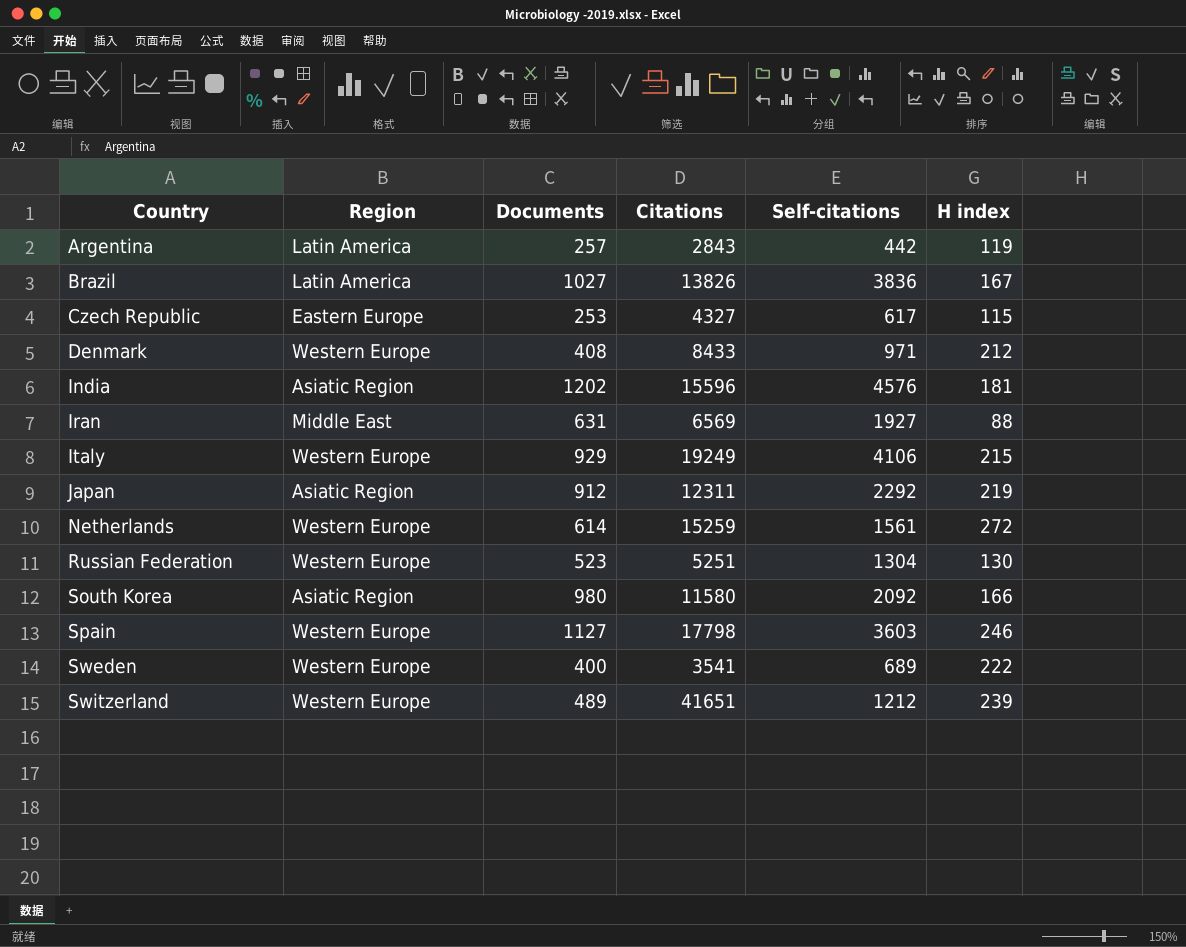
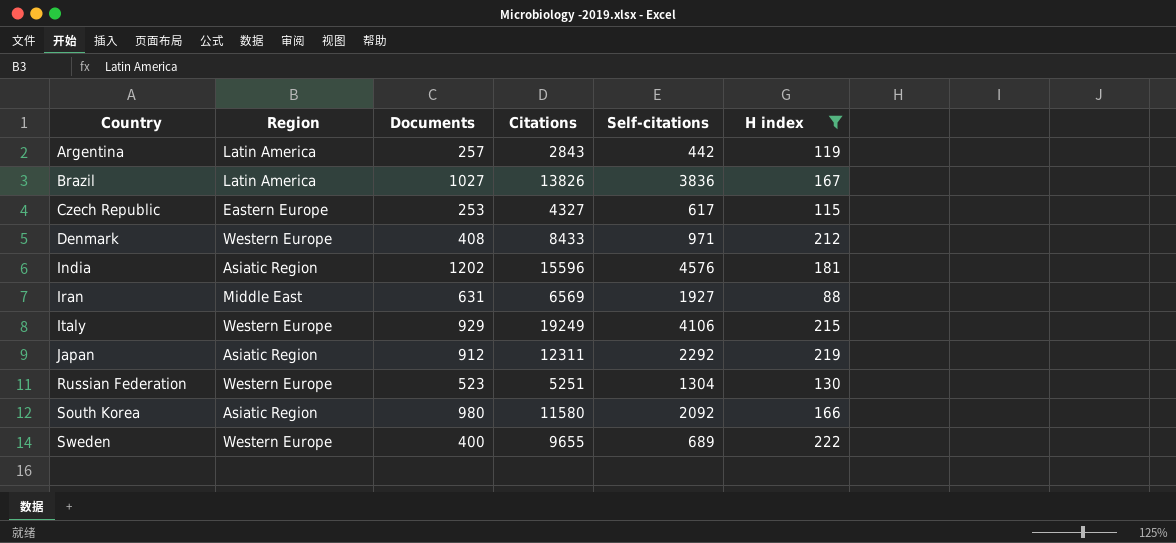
filter: none -> H index <= 222
Sweden | Citations: 3541 -> 9655

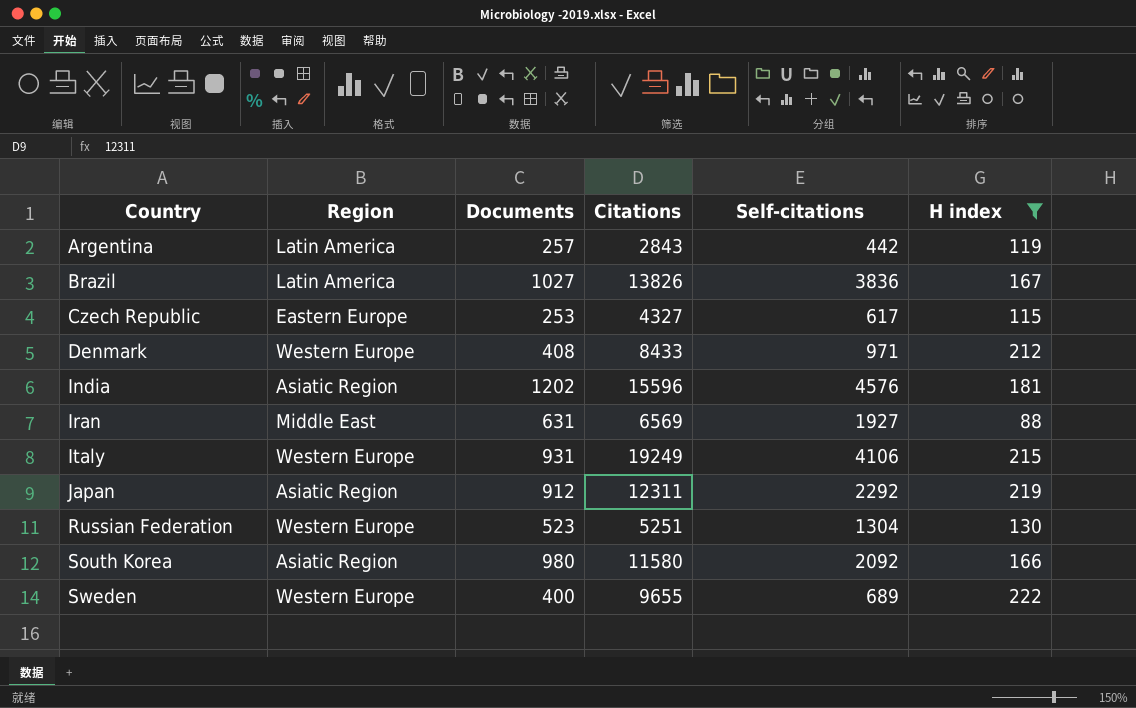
Italy | Documents: 929 -> 931

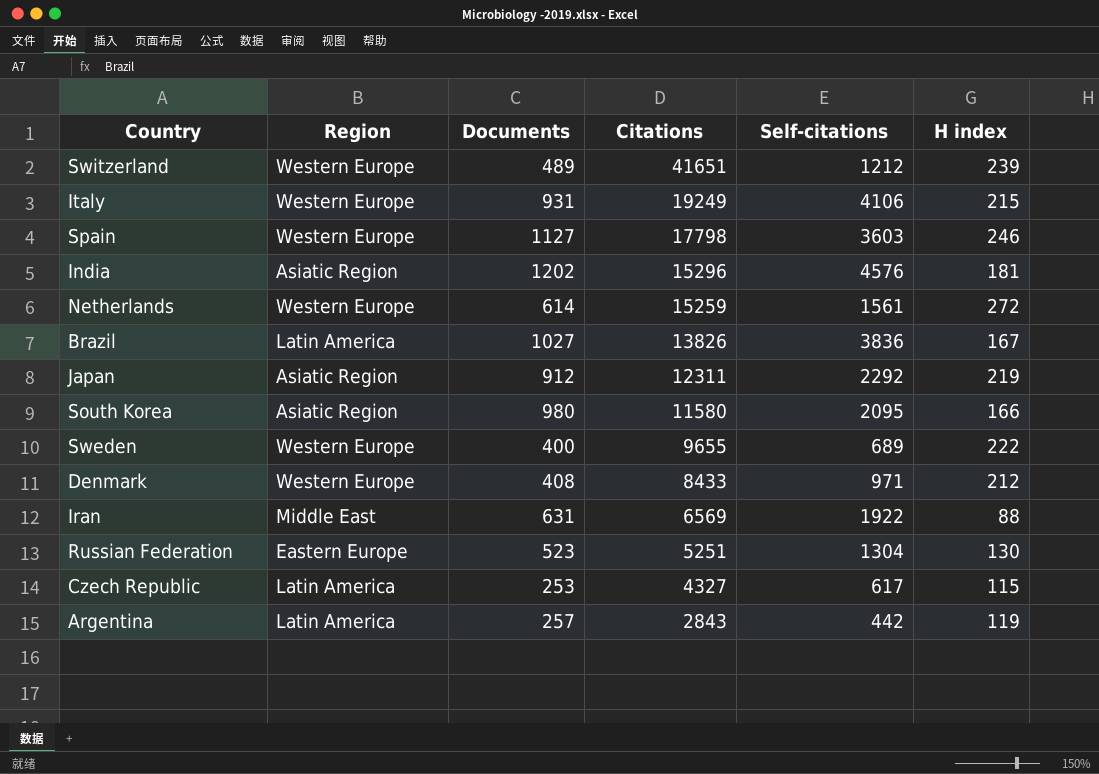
filter: H index <= 222 -> none
row order: Country ascending -> Citations descending
India | Citations: 15596 -> 15296
South Korea | Self-citations: 2092 -> 2095
Iran | Self-citations: 1927 -> 1922
Russian Federation | Region: Western Europe -> Eastern Europe
Czech Republic | Region: Eastern Europe -> Latin America

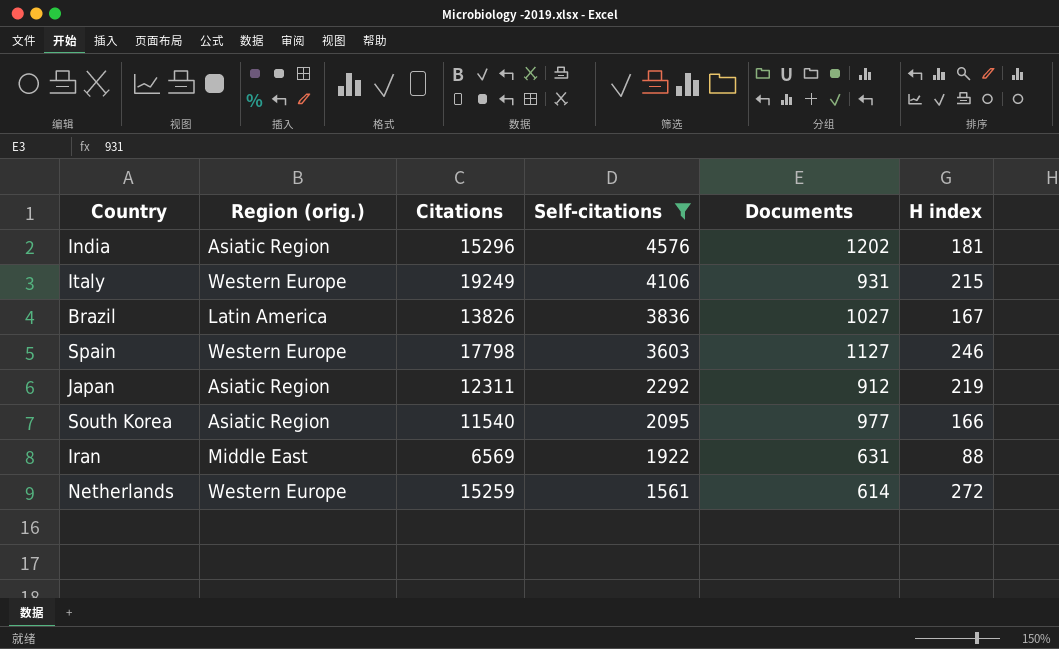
filter: none -> Self-citations >= 1561
row order: Citations descending -> Self-citations descending
column name: Region -> Region (orig.)
column Documents | position: 3 -> 5
South Korea | Citations: 11580 -> 11540
South Korea | Documents: 980 -> 977

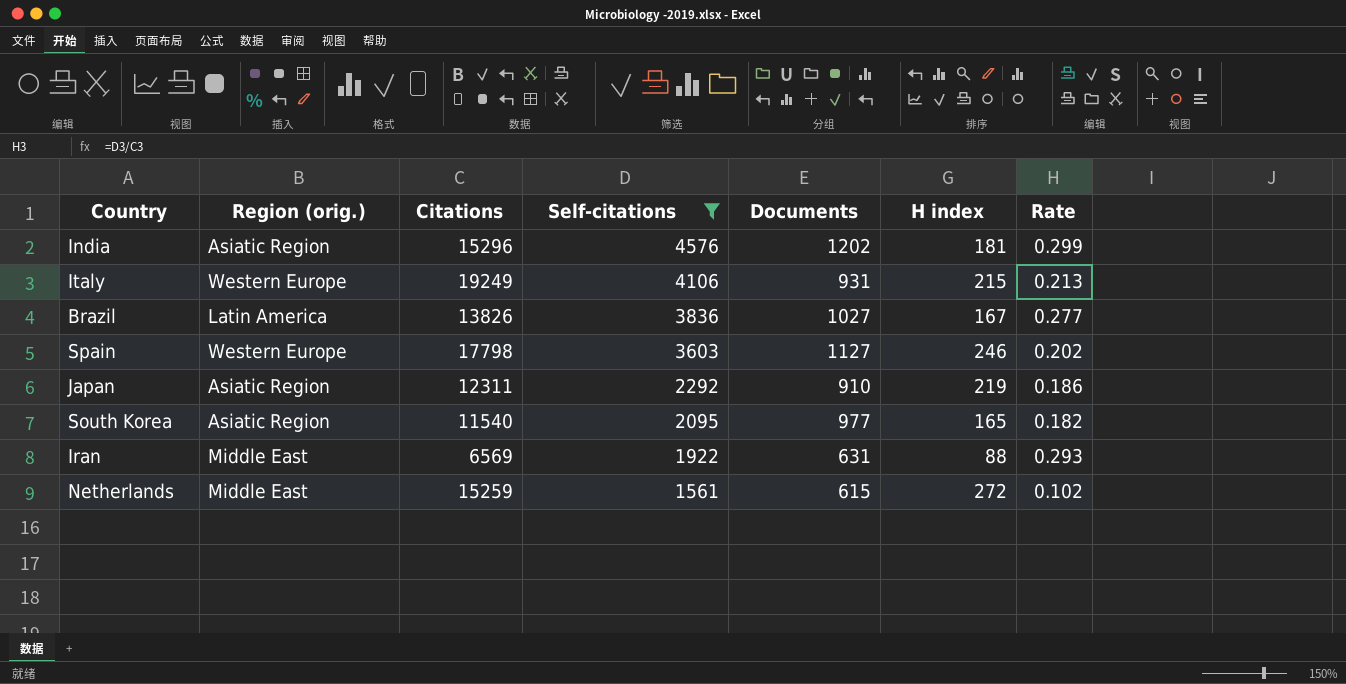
column Rate | formula: none -> [Self-citations] / [Citations]
Japan | Documents: 912 -> 910
South Korea | H index: 166 -> 165
Netherlands | Region (orig.): Western Europe -> Middle East
Netherlands | Documents: 614 -> 615

